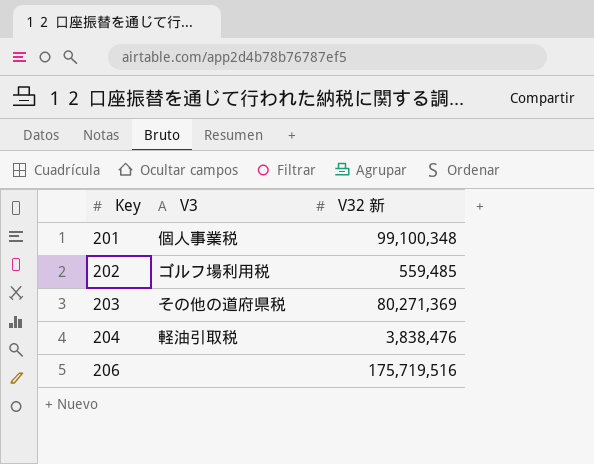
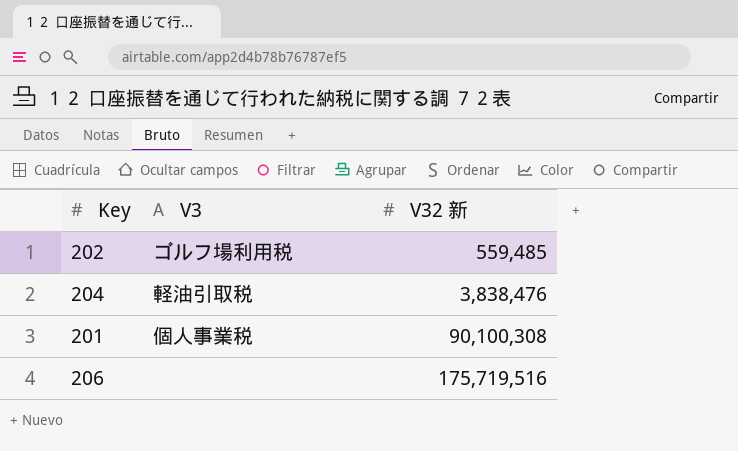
row order: Key ascending -> V32 新 ascending
row 203: その他の道府県税 | 80,271,369 -> none
201 | V32 新: 99,100,348 -> 90,100,308

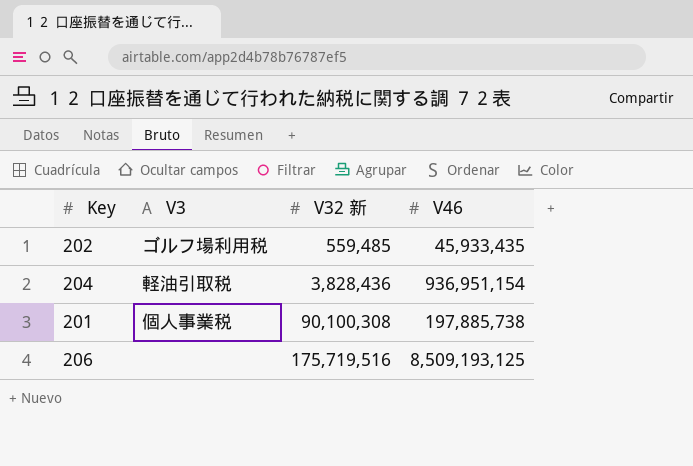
column V46 | position: none -> 4
204 | V32 新: 3,838,476 -> 3,828,436

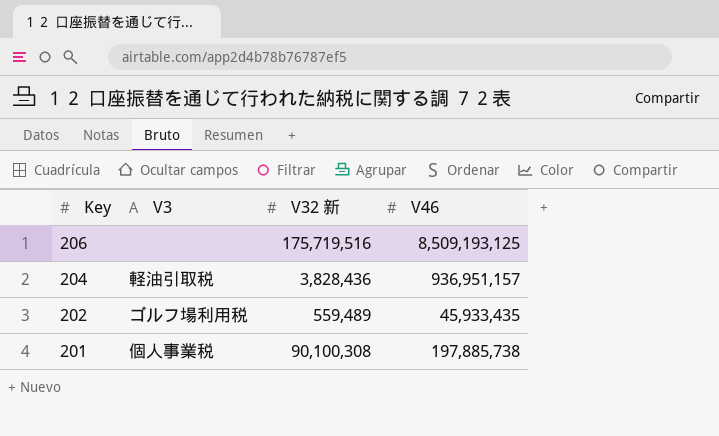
row order: V32 新 ascending -> Key descending
204 | V46: 936,951,154 -> 936,951,157
202 | V32 新: 559,485 -> 559,489

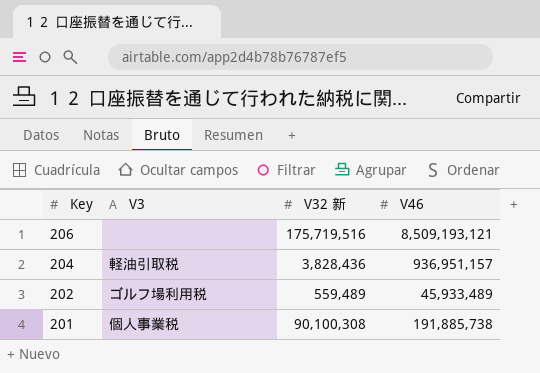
206 | V46: 8,509,193,125 -> 8,509,193,121
202 | V46: 45,933,435 -> 45,933,489
201 | V46: 197,885,738 -> 191,885,738

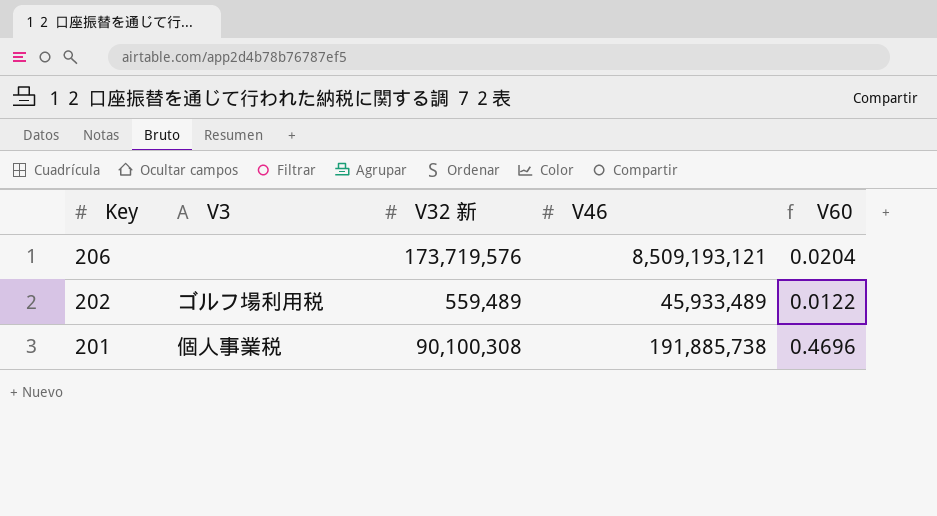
column V60 | formula: none -> [V32 新] / [V46]
row 204: 軽油引取税 | 3,828,436 | 936,951,157 -> none
206 | V32 新: 175,719,516 -> 173,719,576

